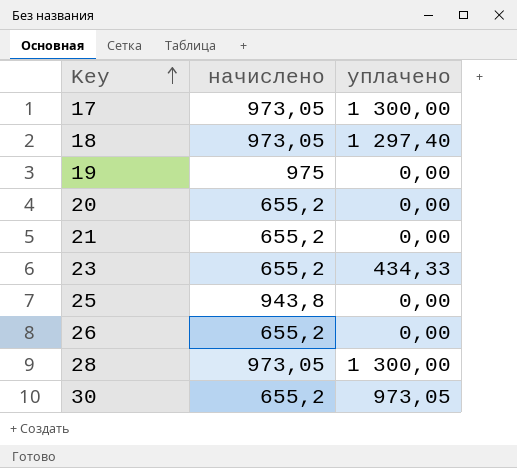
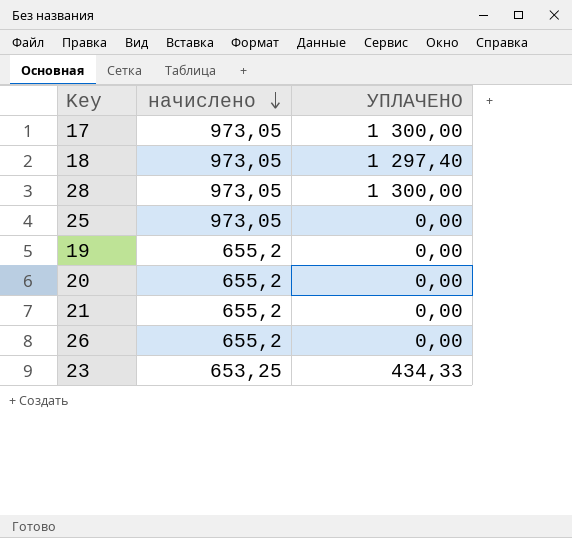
row order: Key ascending -> начислено descending
column name: уплачено -> УПЛАЧЕНО
row 30: 655,2 | 973,05 -> none
25 | начислено: 943,8 -> 973,05
19 | начислено: 975 -> 655,2
23 | начислено: 655,2 -> 653,25

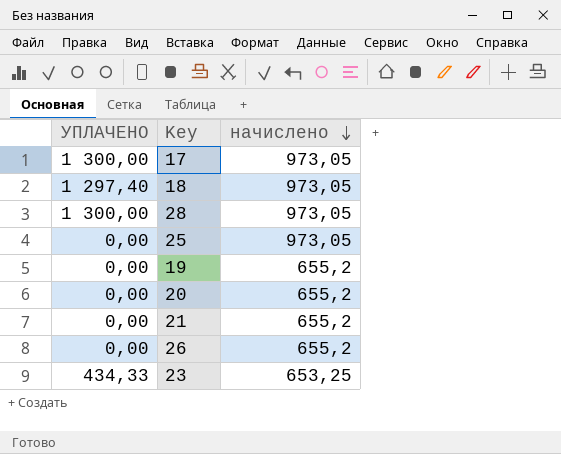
column УПЛАЧЕНО | position: 3 -> 1

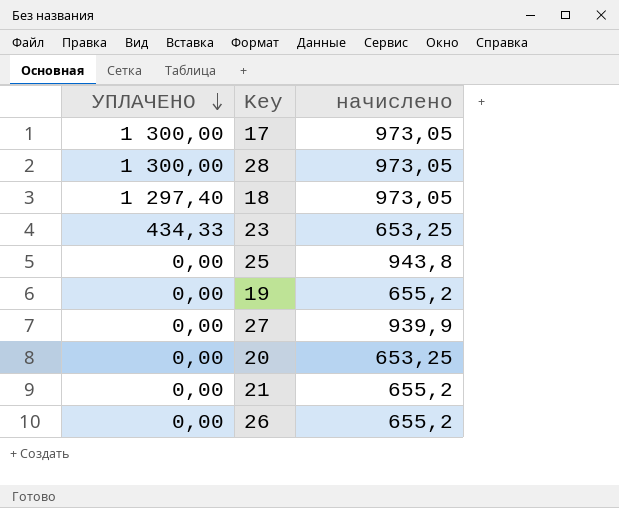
row order: начислено descending -> УПЛАЧЕНО descending
25 | начислено: 973,05 -> 943,8
row 27: none -> 0,00 | 939,9
20 | начислено: 655,2 -> 653,25

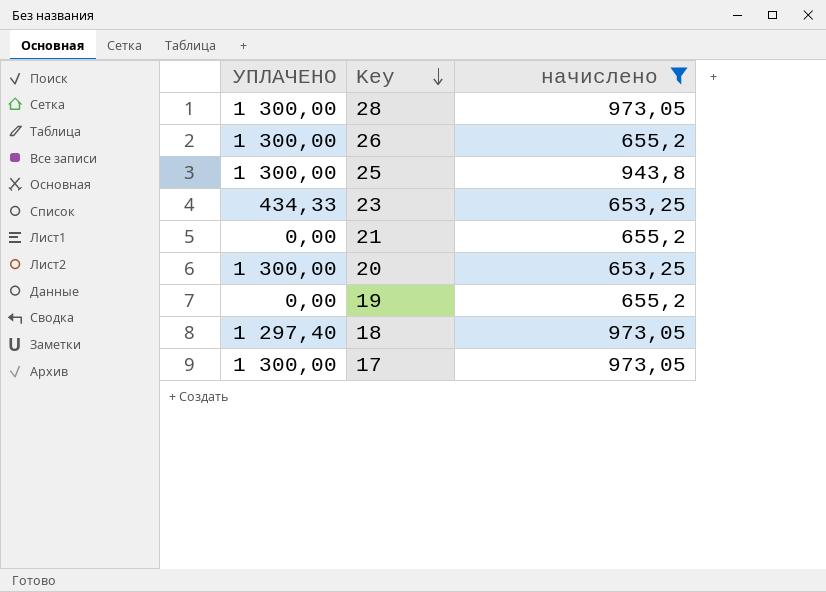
filter: none -> начислено != 939,9
row order: УПЛАЧЕНО descending -> Key descending
26 | УПЛАЧЕНО: 0,00 -> 1 300,00
25 | УПЛАЧЕНО: 0,00 -> 1 300,00
20 | УПЛАЧЕНО: 0,00 -> 1 300,00

